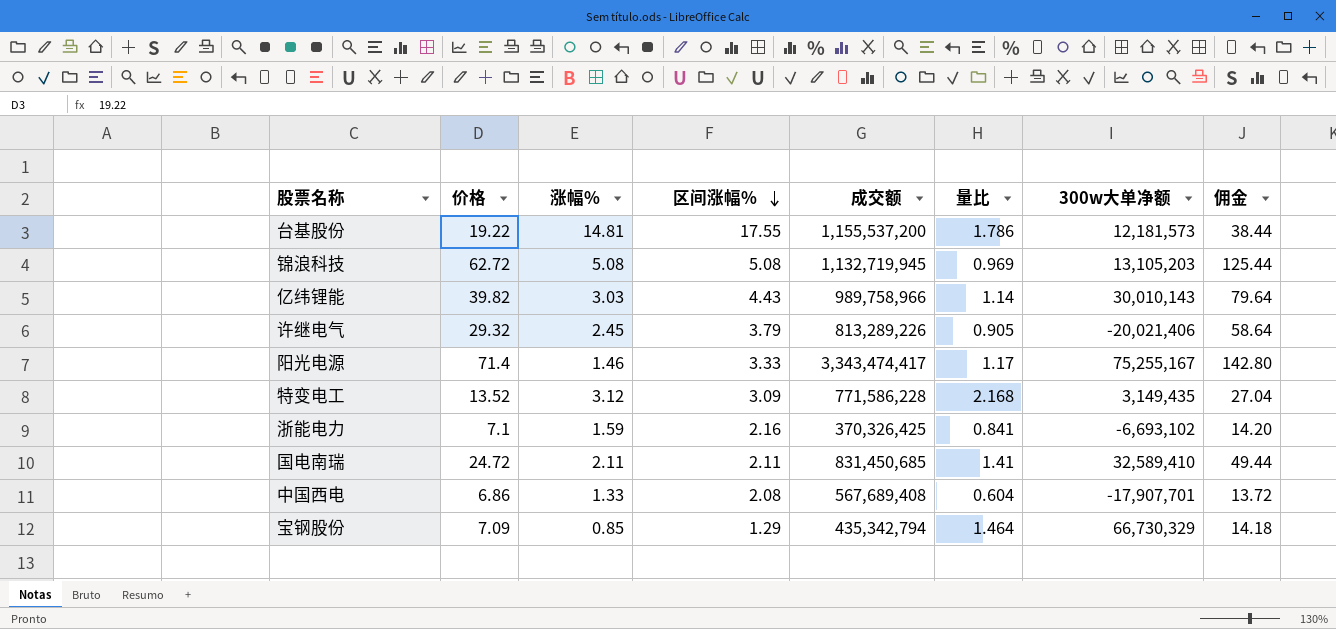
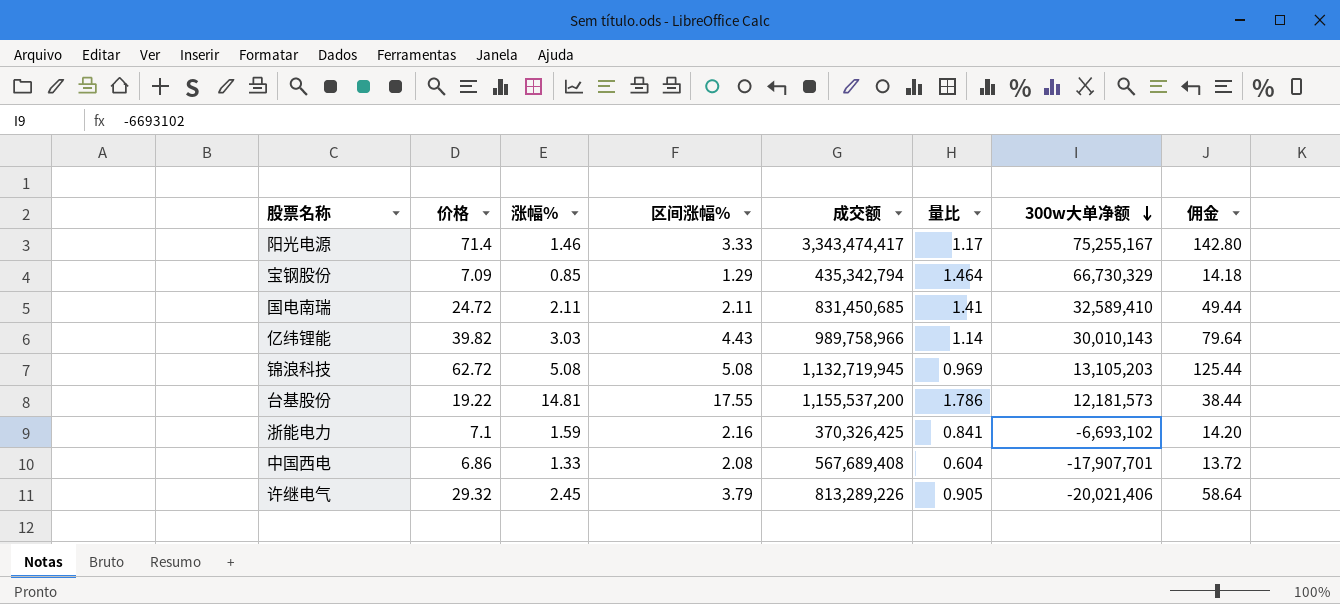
row order: 区间涨幅% descending -> 300w大单净额 descending
row 特变电工: 13.52 | 3.12 | 3.09 | 771,586,228 | 2.168 | 3,149,435 | 27.04 -> none

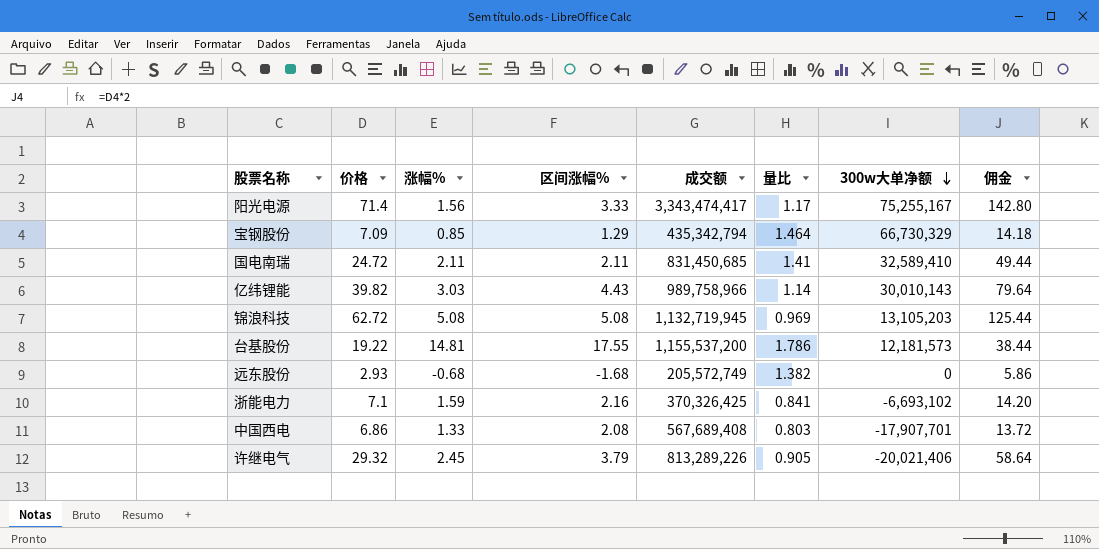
阳光电源 | 涨幅%: 1.46 -> 1.56
row 远东股份: none -> 2.93 | -0.68 | -1.68 | 205,572,749 | 1.382 | 0 | 5.86
中国西电 | 量比: 0.604 -> 0.803

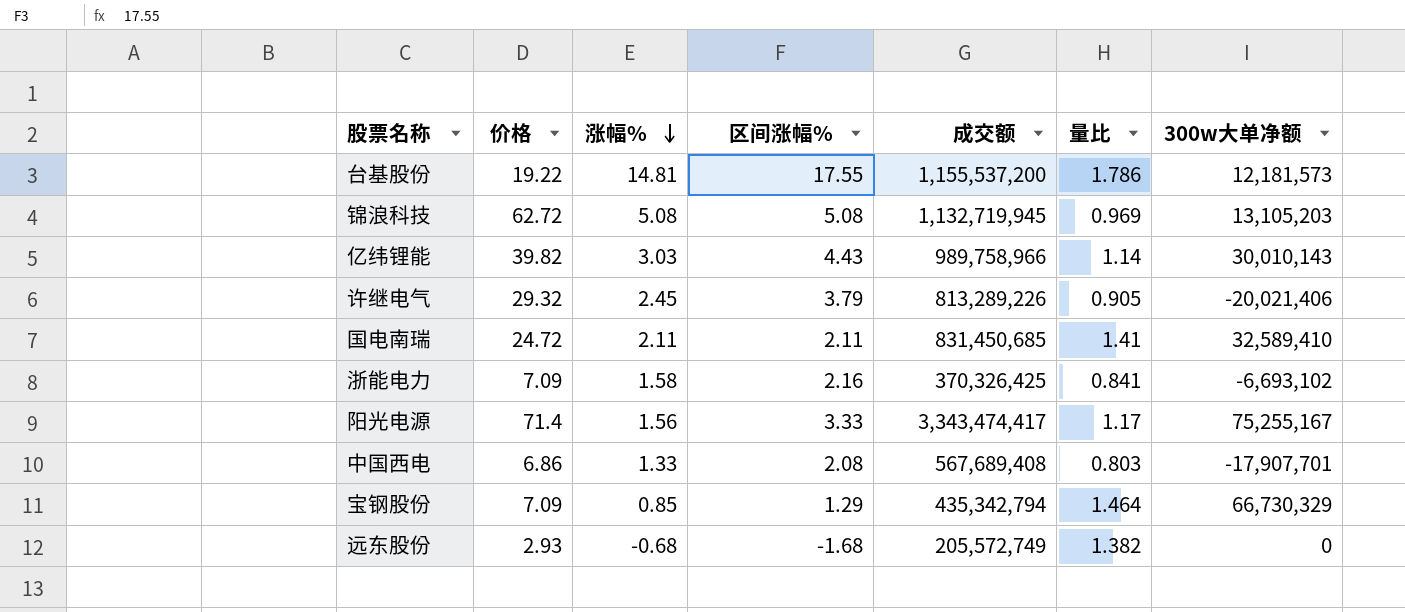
row order: 300w大单净额 descending -> 涨幅% descending
column 佣金 | formula: [价格] * 2 -> none
浙能电力 | 价格: 7.1 -> 7.09
浙能电力 | 涨幅%: 1.59 -> 1.58

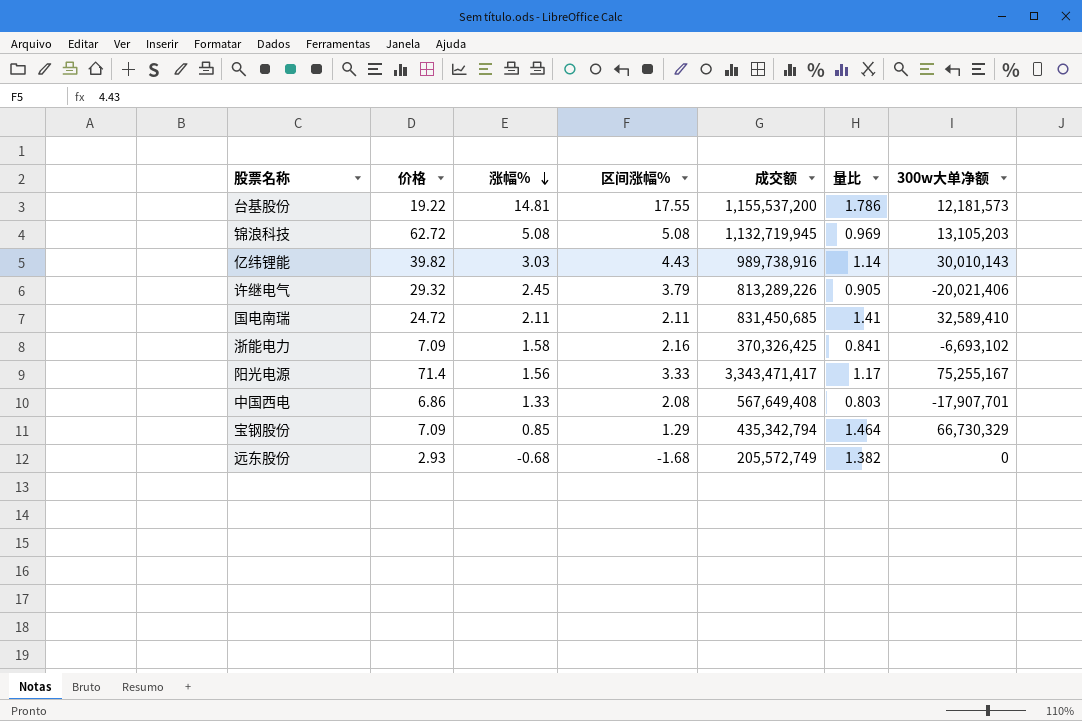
亿纬锂能 | 成交额: 989,758,966 -> 989,738,916
阳光电源 | 成交额: 3,343,474,417 -> 3,343,471,417
中国西电 | 成交额: 567,689,408 -> 567,649,408

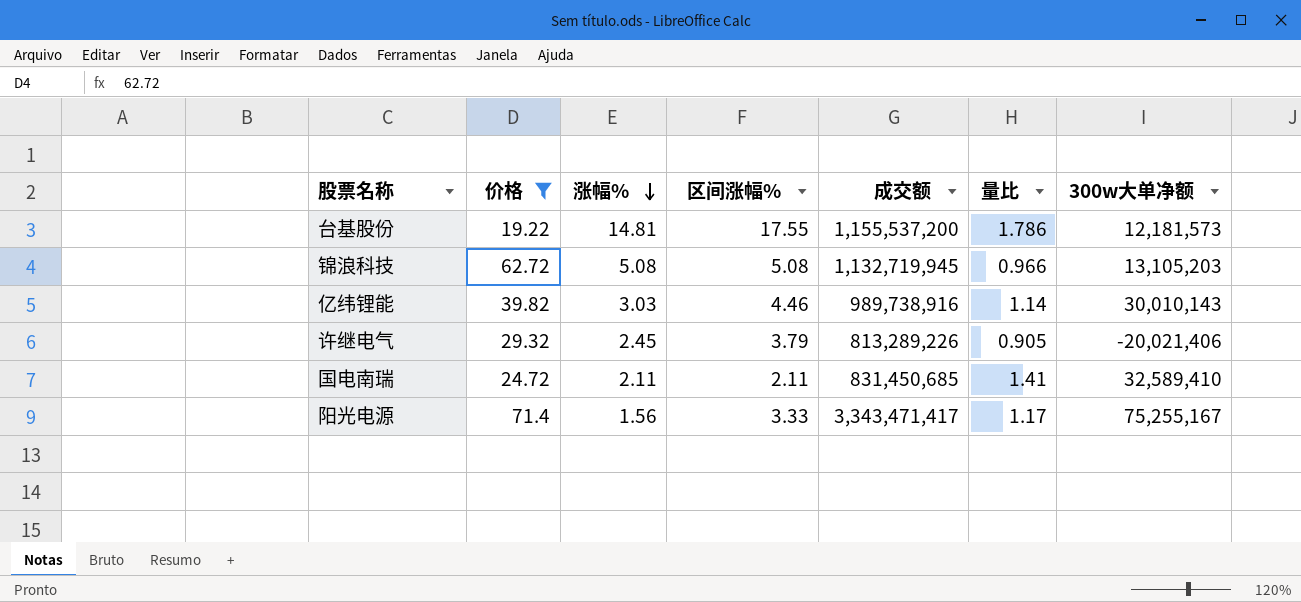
filter: none -> 价格 >= 19.22
锦浪科技 | 量比: 0.969 -> 0.966
亿纬锂能 | 区间涨幅%: 4.43 -> 4.46

